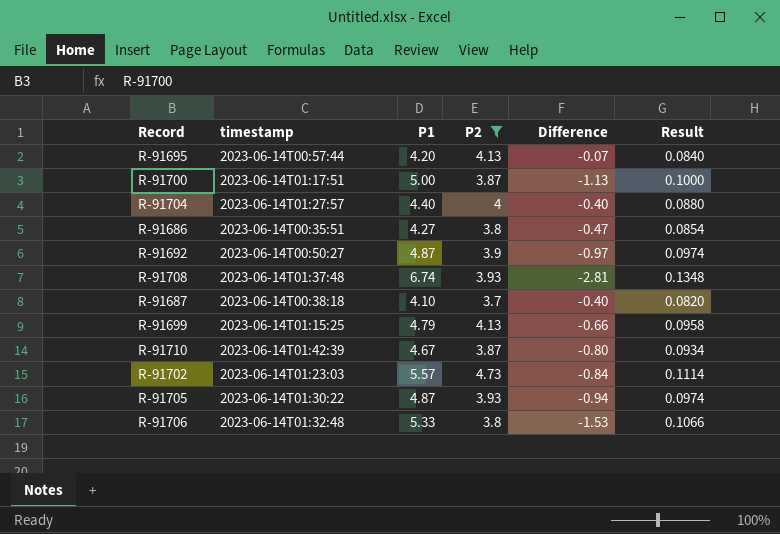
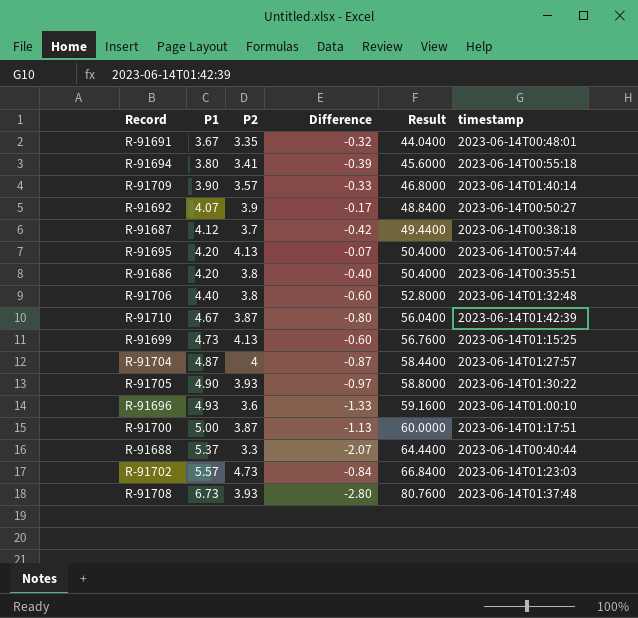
filter: P2 >= 3.7 -> none
row order: none -> P1 ascending
column Result | formula: [P1] * 0.02 -> [P1] * 12
column timestamp | position: 2 -> 6
R-91692 | P1: 4.87 -> 4.07
R-91692 | Difference: -0.97 -> -0.17
R-91687 | P1: 4.10 -> 4.12
R-91687 | Difference: -0.40 -> -0.42
R-91686 | P1: 4.27 -> 4.20
R-91686 | Difference: -0.47 -> -0.40
R-91706 | P1: 5.33 -> 4.40
R-91706 | Difference: -1.53 -> -0.60
R-91699 | P1: 4.79 -> 4.73
R-91699 | Difference: -0.66 -> -0.60
R-91704 | P1: 4.40 -> 4.87
R-91704 | Difference: -0.40 -> -0.87
R-91705 | P1: 4.87 -> 4.90
R-91705 | Difference: -0.94 -> -0.97
R-91708 | P1: 6.74 -> 6.73
R-91708 | Difference: -2.81 -> -2.80

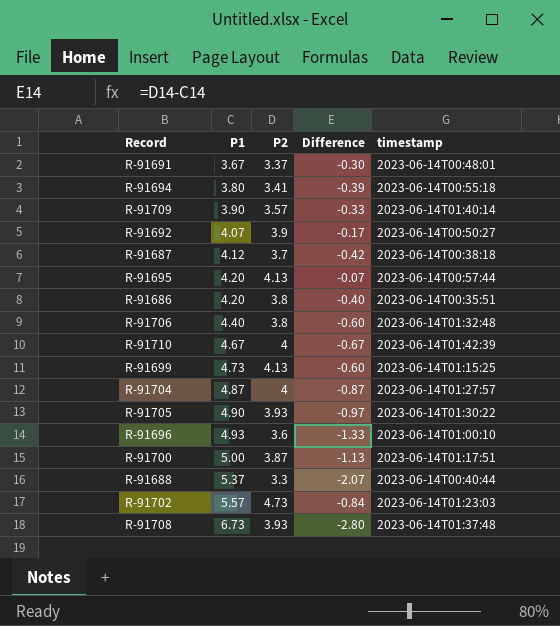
column Result | formula: [P1] * 12 -> none
R-91691 | P2: 3.35 -> 3.37
R-91691 | Difference: -0.32 -> -0.30
R-91710 | P2: 3.87 -> 4
R-91710 | Difference: -0.80 -> -0.67

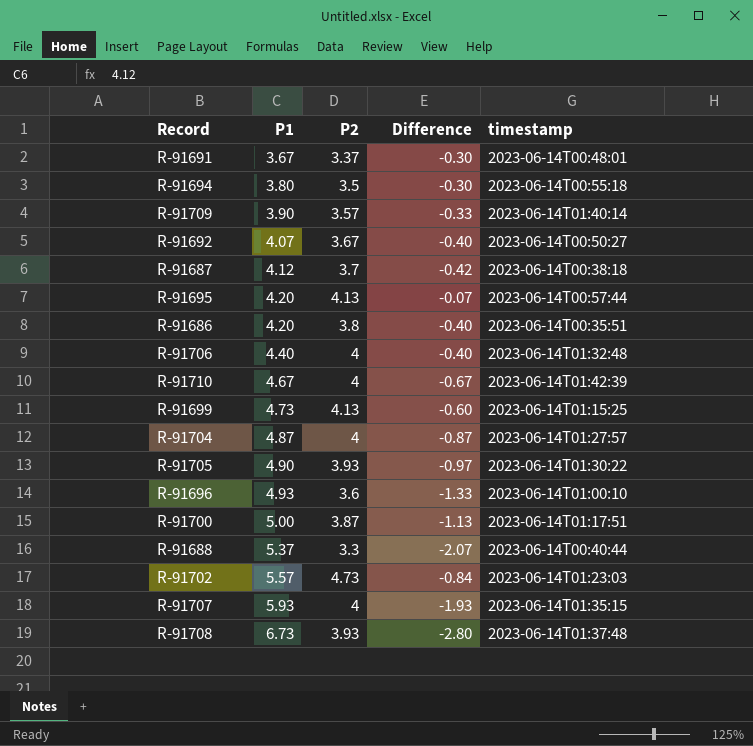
R-91694 | P2: 3.41 -> 3.5
R-91694 | Difference: -0.39 -> -0.30
R-91692 | P2: 3.9 -> 3.67
R-91692 | Difference: -0.17 -> -0.40
R-91706 | P2: 3.8 -> 4
R-91706 | Difference: -0.60 -> -0.40
row R-91707: none -> 5.93 | 4 | -1.93 | 2023-06-14T01:35:15

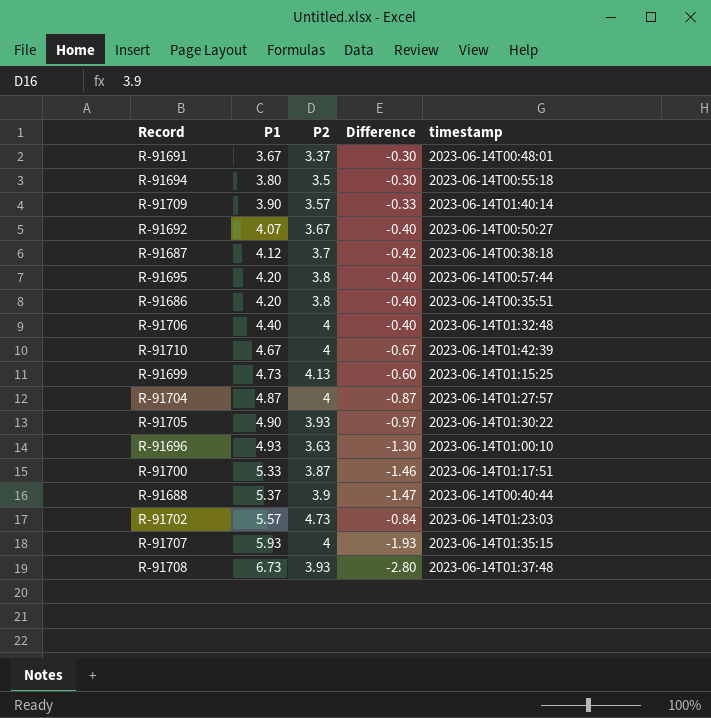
R-91695 | P2: 4.13 -> 3.8
R-91695 | Difference: -0.07 -> -0.40
R-91696 | P2: 3.6 -> 3.63
R-91696 | Difference: -1.33 -> -1.30
R-91700 | P1: 5.00 -> 5.33
R-91700 | Difference: -1.13 -> -1.46
R-91688 | P2: 3.3 -> 3.9
R-91688 | Difference: -2.07 -> -1.47

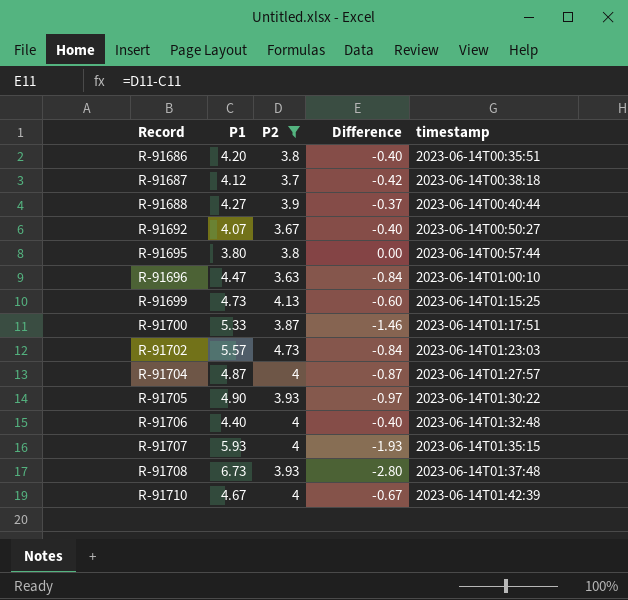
filter: none -> P2 >= 3.63
row order: P1 ascending -> Record ascending
R-91688 | P1: 5.37 -> 4.27
R-91688 | Difference: -1.47 -> -0.37
R-91695 | P1: 4.20 -> 3.80
R-91695 | Difference: -0.40 -> 0.00
R-91696 | P1: 4.93 -> 4.47
R-91696 | Difference: -1.30 -> -0.84

